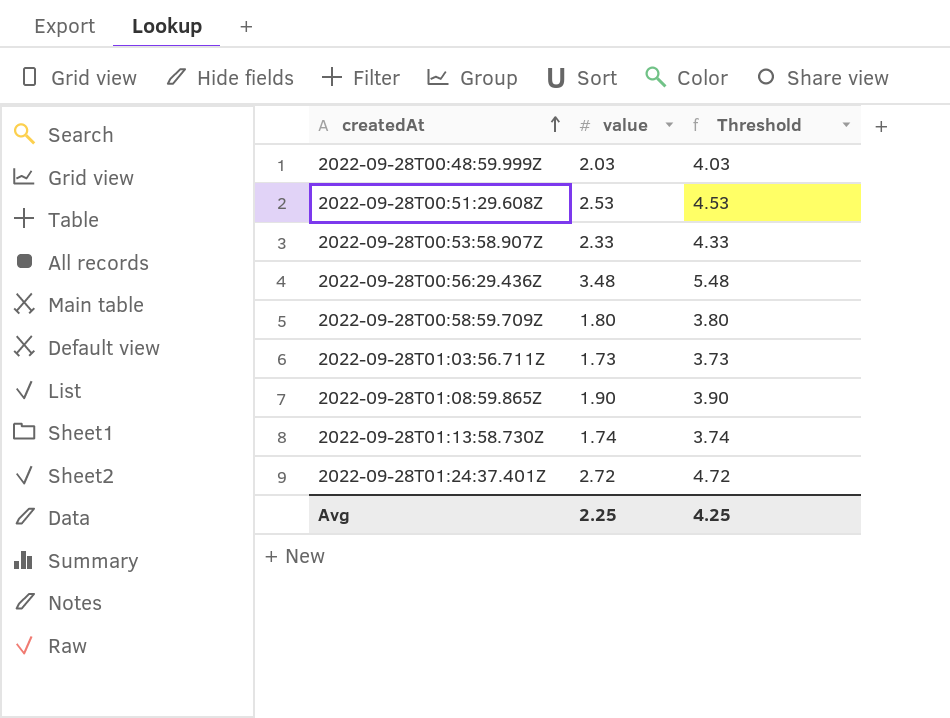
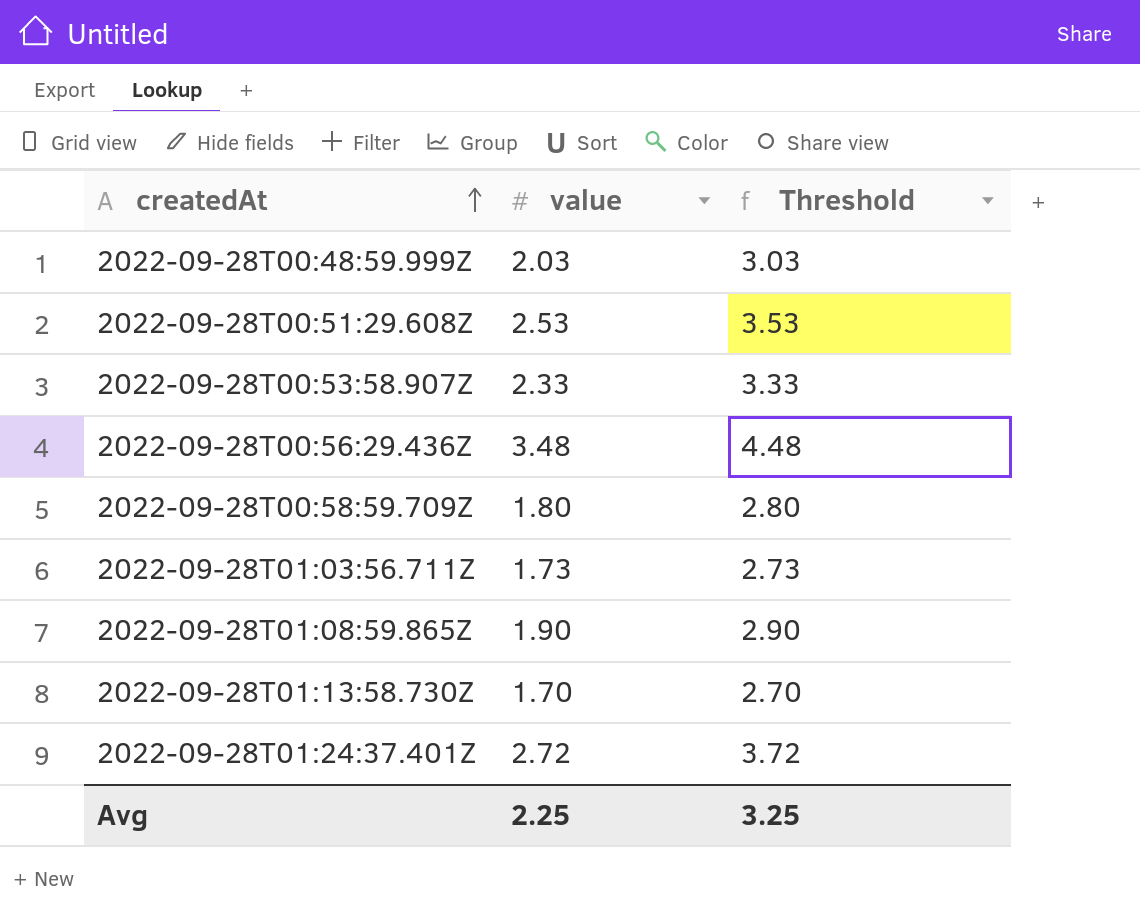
column Threshold | formula: [value] + 2 -> [value] + 1
2022-09-28T01:13:58.730Z | value: 1.74 -> 1.70
Avg | Threshold: 4.25 -> 3.25

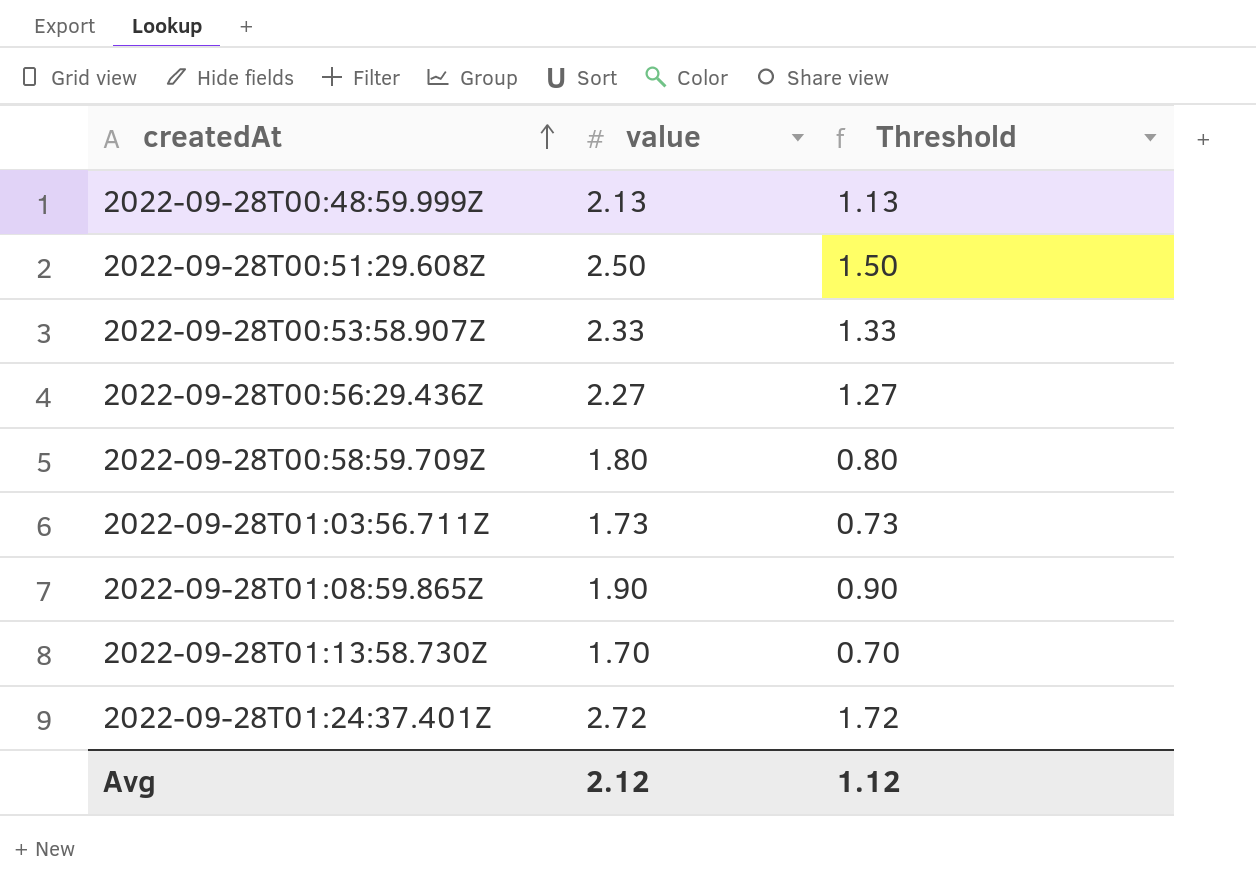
column Threshold | formula: [value] + 1 -> [value] - 1
2022-09-28T00:48:59.999Z | value: 2.03 -> 2.13
2022-09-28T00:51:29.608Z | value: 2.53 -> 2.50
2022-09-28T00:56:29.436Z | value: 3.48 -> 2.27
Avg | value: 2.25 -> 2.12
Avg | Threshold: 3.25 -> 1.12

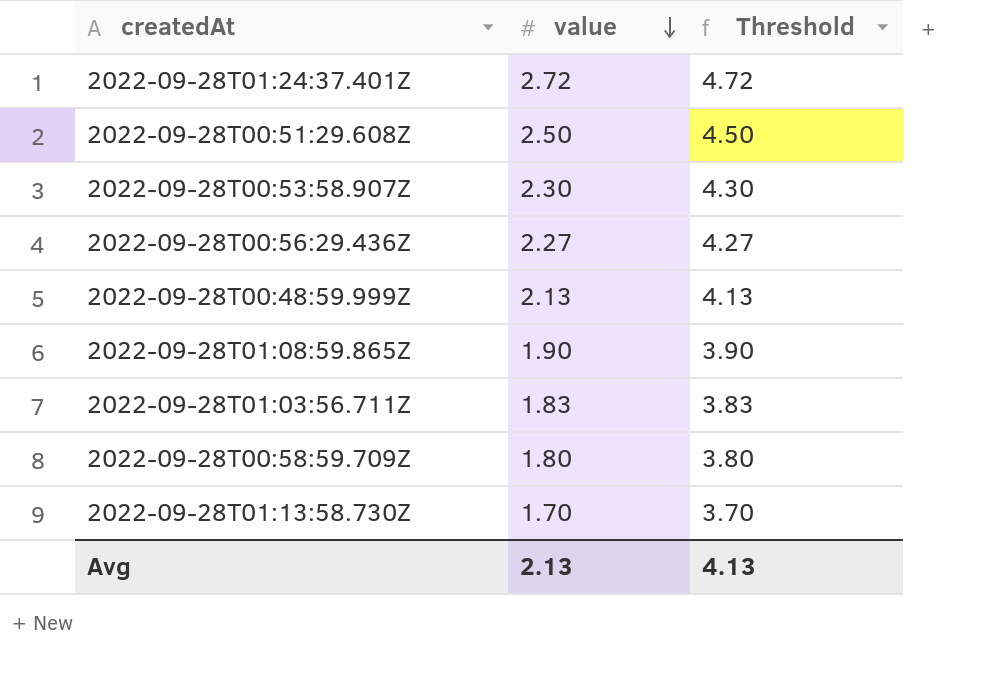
row order: createdAt ascending -> value descending
column Threshold | formula: [value] - 1 -> [value] + 2
2022-09-28T00:53:58.907Z | value: 2.33 -> 2.30
2022-09-28T01:03:56.711Z | value: 1.73 -> 1.83
Avg | value: 2.12 -> 2.13
Avg | Threshold: 1.12 -> 4.13

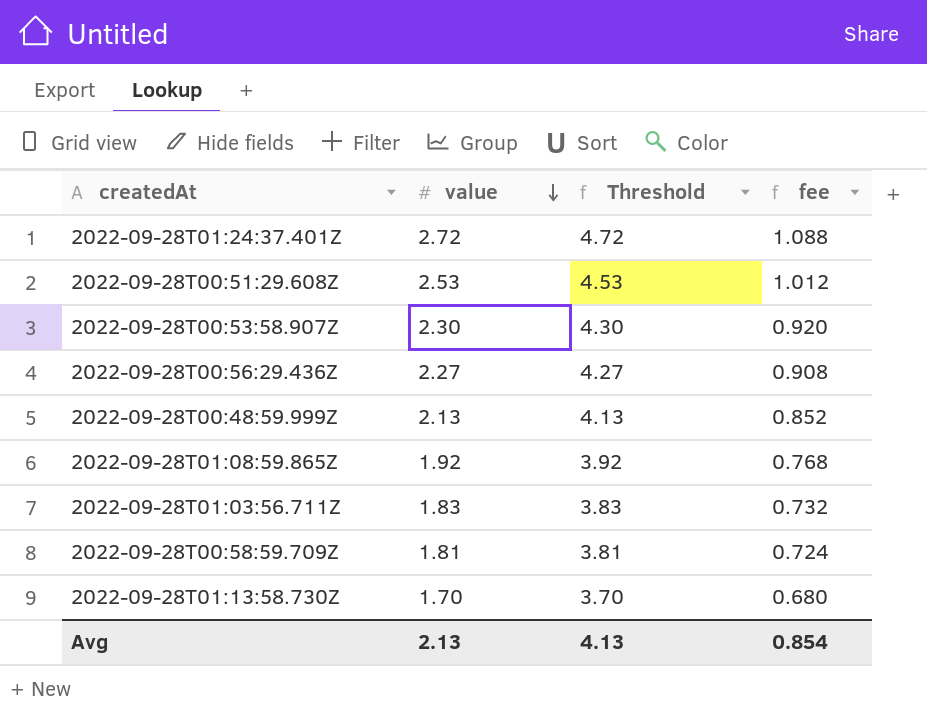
column fee | formula: none -> [value] * 0.4
2022-09-28T00:51:29.608Z | value: 2.50 -> 2.53
2022-09-28T00:51:29.608Z | Threshold: 4.50 -> 4.53
2022-09-28T01:08:59.865Z | value: 1.90 -> 1.92
2022-09-28T01:08:59.865Z | Threshold: 3.90 -> 3.92
2022-09-28T00:58:59.709Z | value: 1.80 -> 1.81
2022-09-28T00:58:59.709Z | Threshold: 3.80 -> 3.81

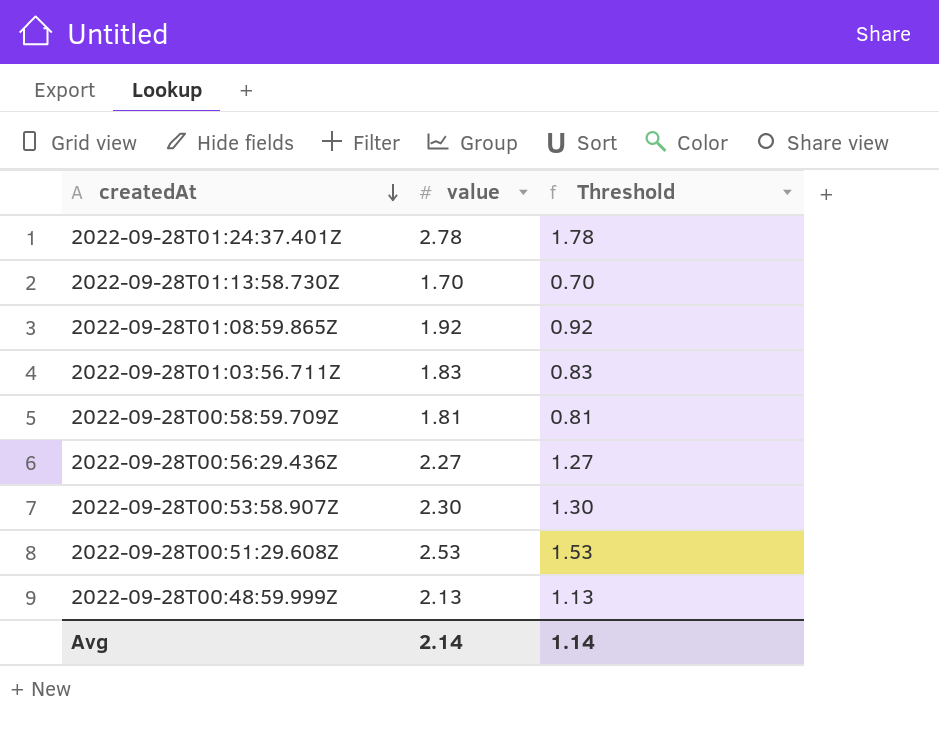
row order: value descending -> createdAt descending
column fee | formula: [value] * 0.4 -> none
column Threshold | formula: [value] + 2 -> [value] - 1
2022-09-28T01:24:37.401Z | value: 2.72 -> 2.78
Avg | value: 2.13 -> 2.14
Avg | Threshold: 4.13 -> 1.14

